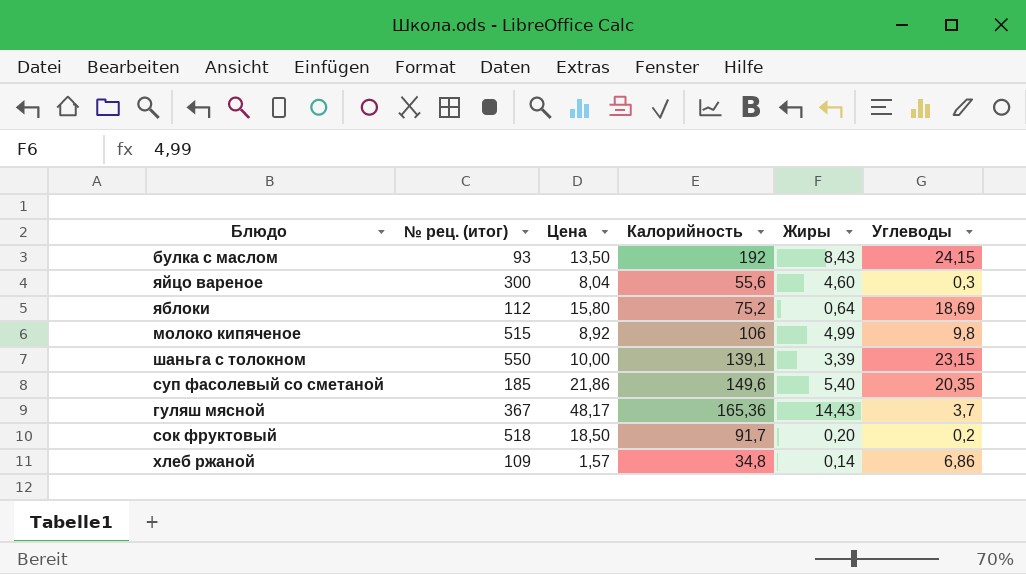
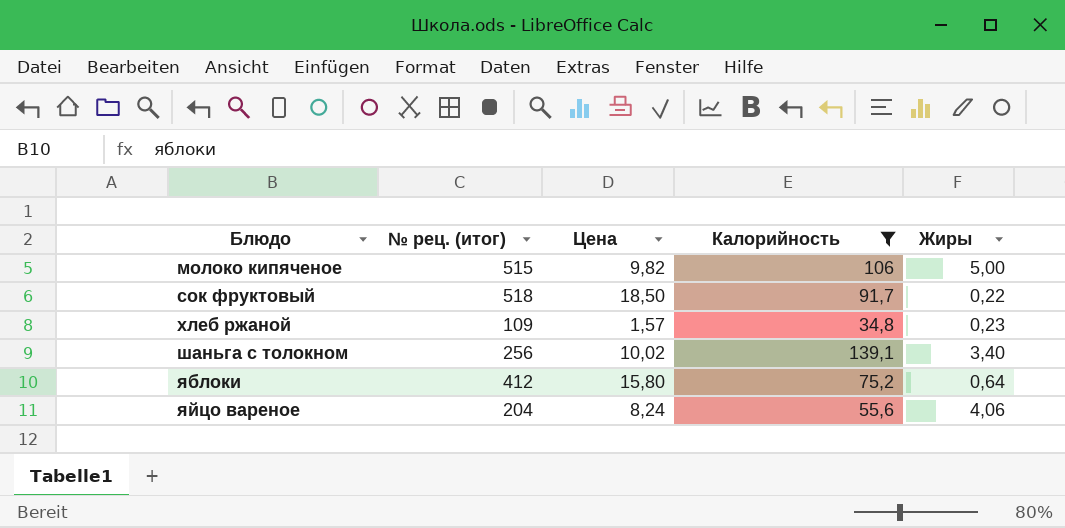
filter: none -> Калорийность <= 139,1
row order: none -> Блюдо ascending
column Углеводы | position: 6 -> none
молоко кипяченое | Цена: 8,92 -> 9,82
молоко кипяченое | Жиры: 4,99 -> 5,00
сок фруктовый | Жиры: 0,20 -> 0,22
хлеб ржаной | Жиры: 0,14 -> 0,23
шаньга с толокном | № рец. (итог): 550 -> 256
шаньга с толокном | Цена: 10,00 -> 10,02
шаньга с толокном | Жиры: 3,39 -> 3,40
яблоки | № рец. (итог): 112 -> 412
яйцо вареное | № рец. (итог): 300 -> 204
яйцо вареное | Цена: 8,04 -> 8,24
яйцо вареное | Жиры: 4,60 -> 4,06

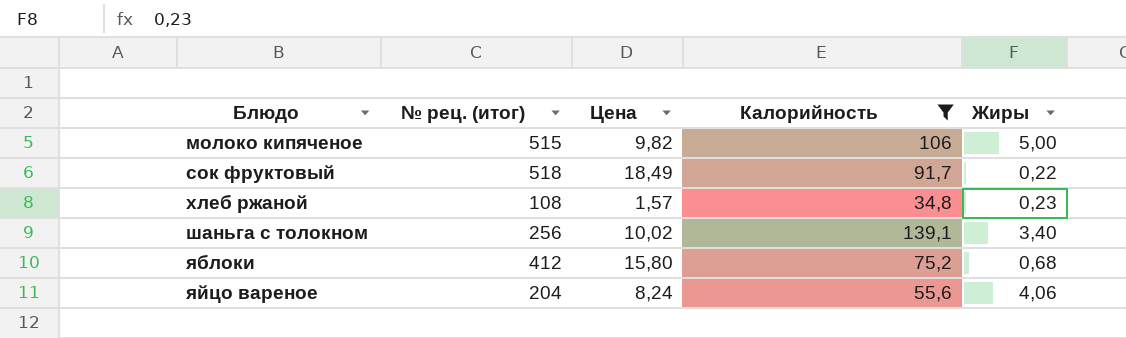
сок фруктовый | Цена: 18,50 -> 18,49
хлеб ржаной | № рец. (итог): 109 -> 108
яблоки | Жиры: 0,64 -> 0,68

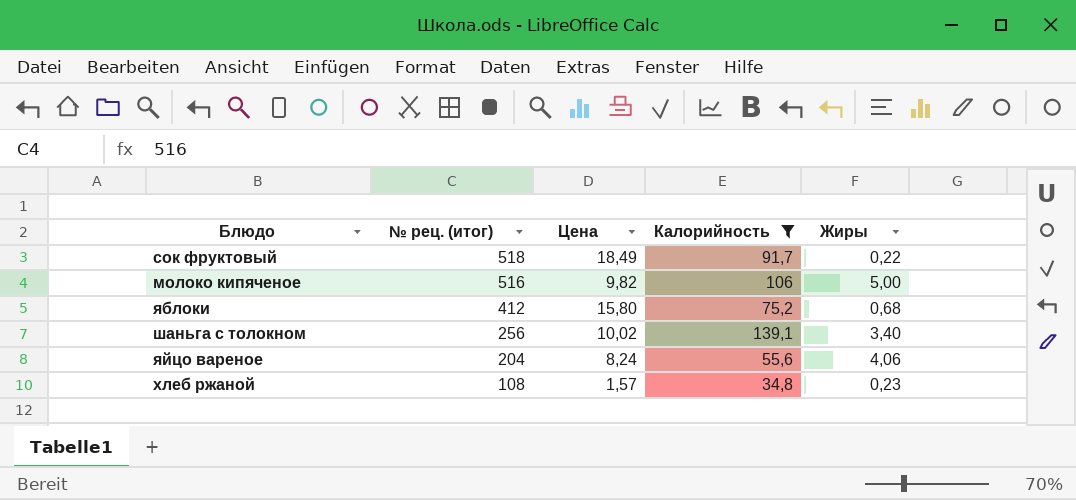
row order: Блюдо ascending -> № рец. (итог) descending
молоко кипяченое | № рец. (итог): 515 -> 516

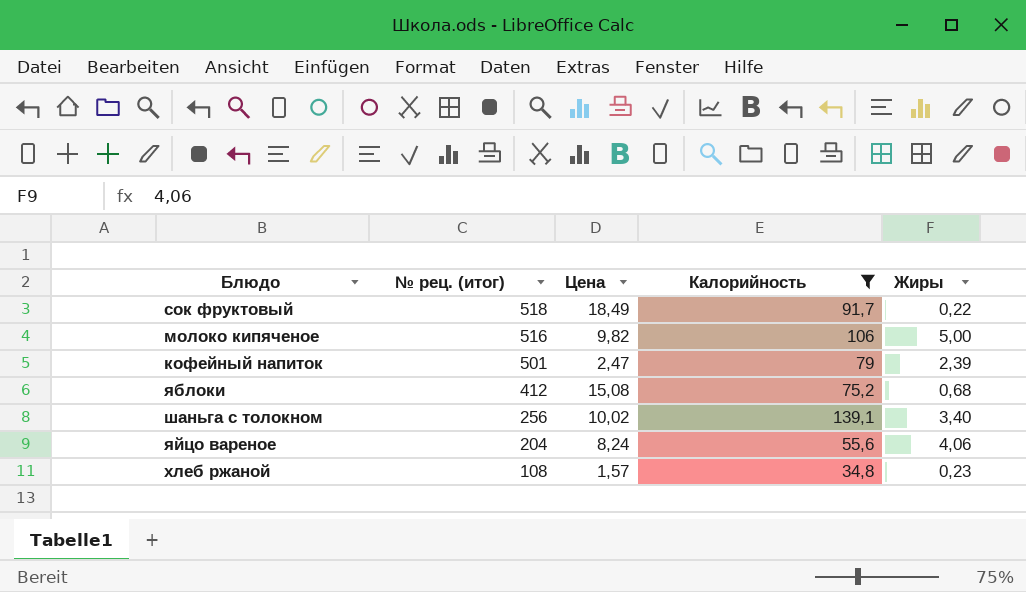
row кофейный напиток: none -> 501 | 2,47 | 79 | 2,39
яблоки | Цена: 15,80 -> 15,08

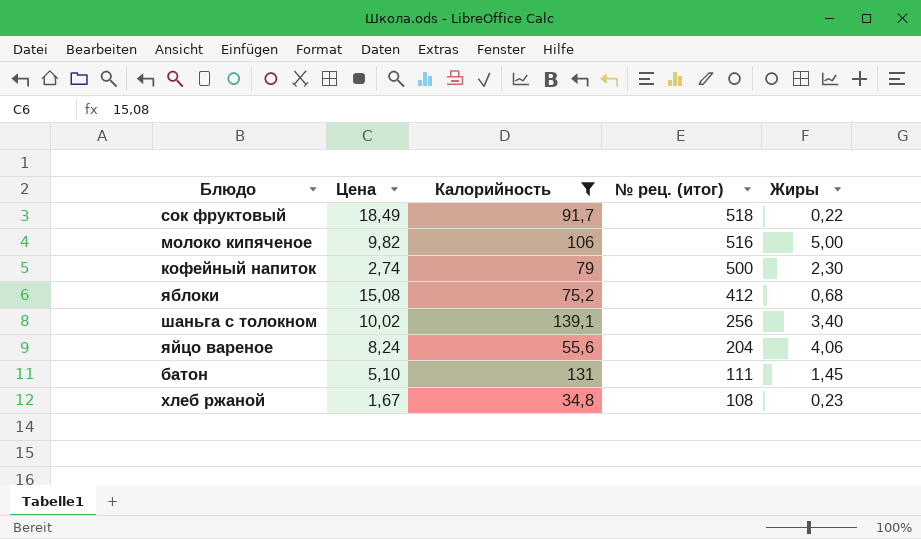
column № рец. (итог) | position: 2 -> 4
кофейный напиток | Цена: 2,47 -> 2,74
кофейный напиток | № рец. (итог): 501 -> 500
кофейный напиток | Жиры: 2,39 -> 2,30
row батон: none -> 5,10 | 131 | 111 | 1,45
хлеб ржаной | Цена: 1,57 -> 1,67

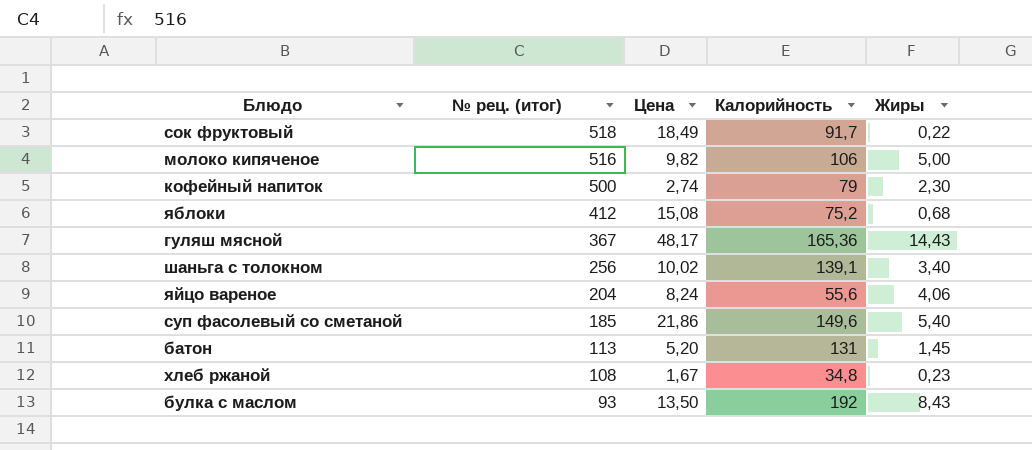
filter: Калорийность <= 139,1 -> none
column № рец. (итог) | position: 4 -> 2
батон | № рец. (итог): 111 -> 113
батон | Цена: 5,10 -> 5,20

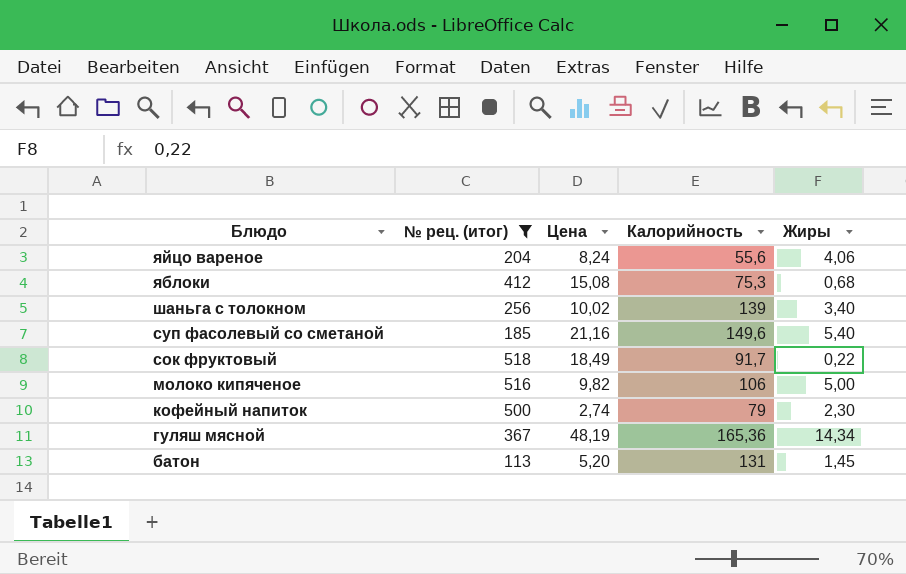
filter: none -> № рец. (итог) >= 113
row order: № рец. (итог) descending -> Блюдо descending
яблоки | Калорийность: 75,2 -> 75,3
шаньга с толокном | Калорийность: 139,1 -> 139
суп фасолевый со сметаной | Цена: 21,86 -> 21,16
гуляш мясной | Цена: 48,17 -> 48,19
гуляш мясной | Жиры: 14,43 -> 14,34

